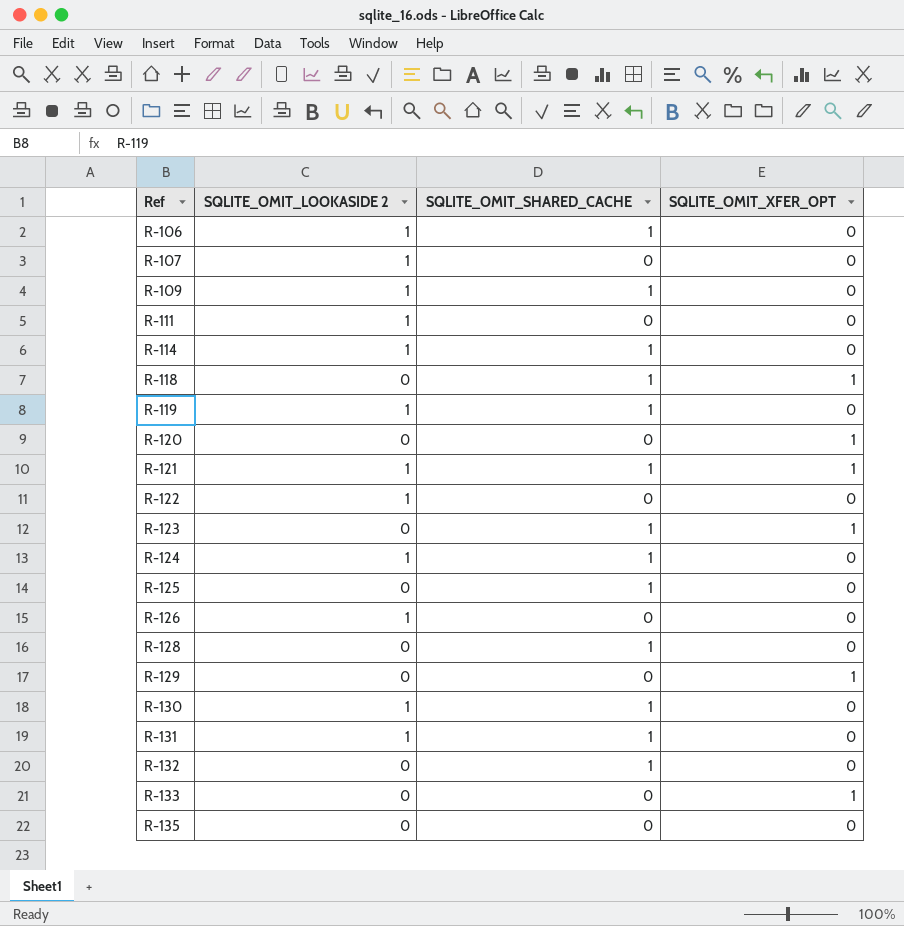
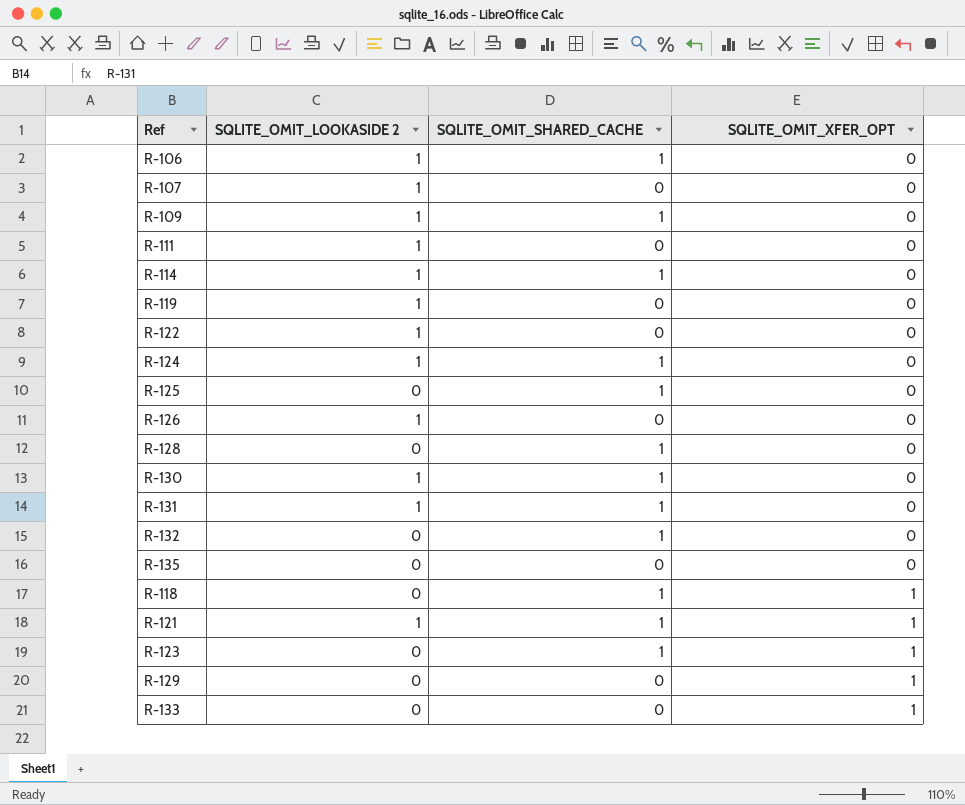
row order: Ref ascending -> SQLITE_OMIT_XFER_OPT ascending
row R-120: 0 | 0 | 1 -> none
R-119 | SQLITE_OMIT_SHARED_CACHE: 1 -> 0

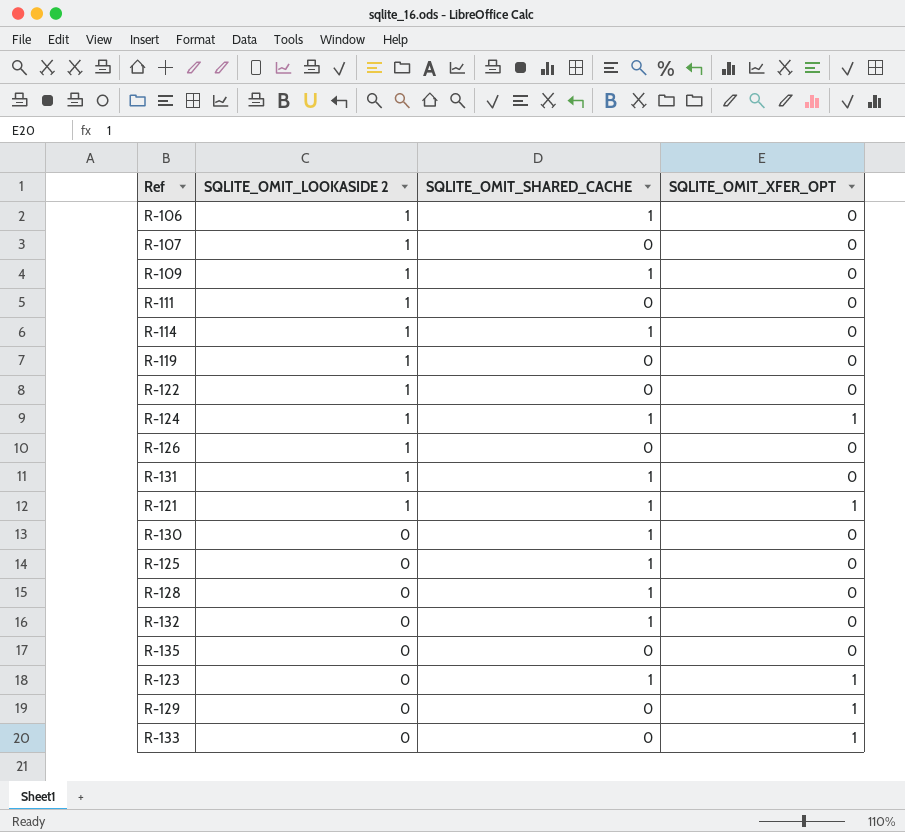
row order: SQLITE_OMIT_XFER_OPT ascending -> SQLITE_OMIT_LOOKASIDE 2 descending
row R-118: 0 | 1 | 1 -> none
R-124 | SQLITE_OMIT_XFER_OPT: 0 -> 1
R-130 | SQLITE_OMIT_LOOKASIDE 2: 1 -> 0

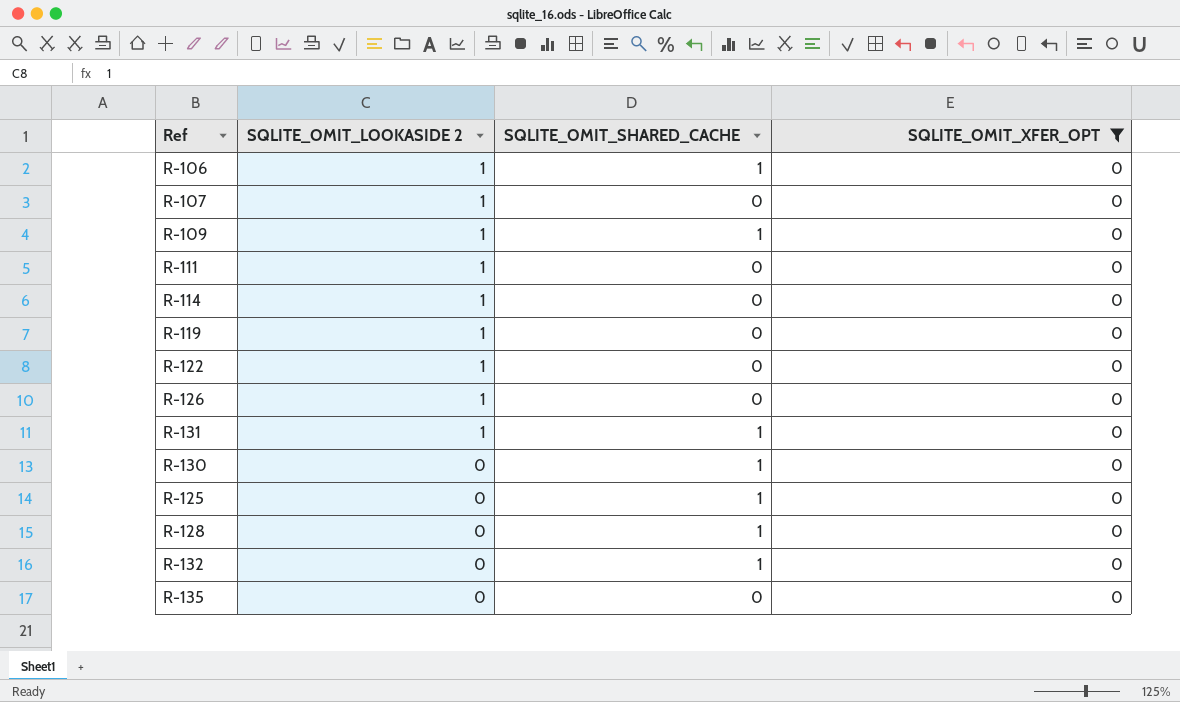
filter: none -> SQLITE_OMIT_XFER_OPT = 0
R-114 | SQLITE_OMIT_SHARED_CACHE: 1 -> 0

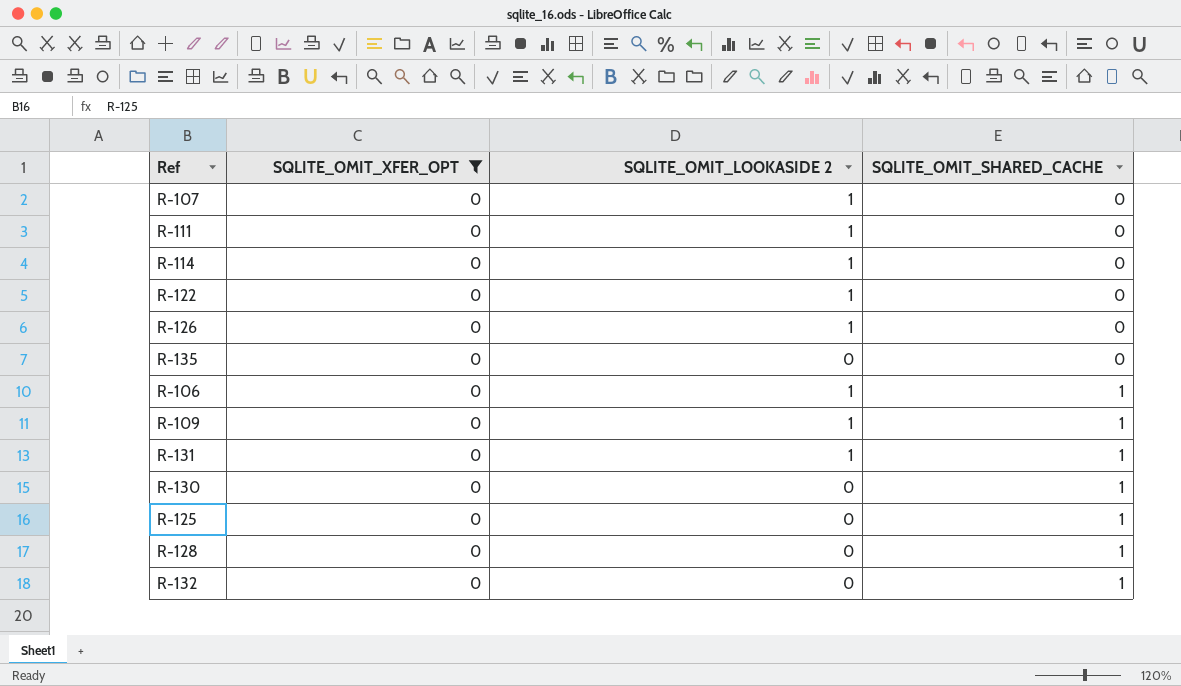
row order: SQLITE_OMIT_LOOKASIDE 2 descending -> SQLITE_OMIT_SHARED_CACHE ascending
column SQLITE_OMIT_XFER_OPT | position: 4 -> 2
row R-119: 1 | 0 | 0 -> none

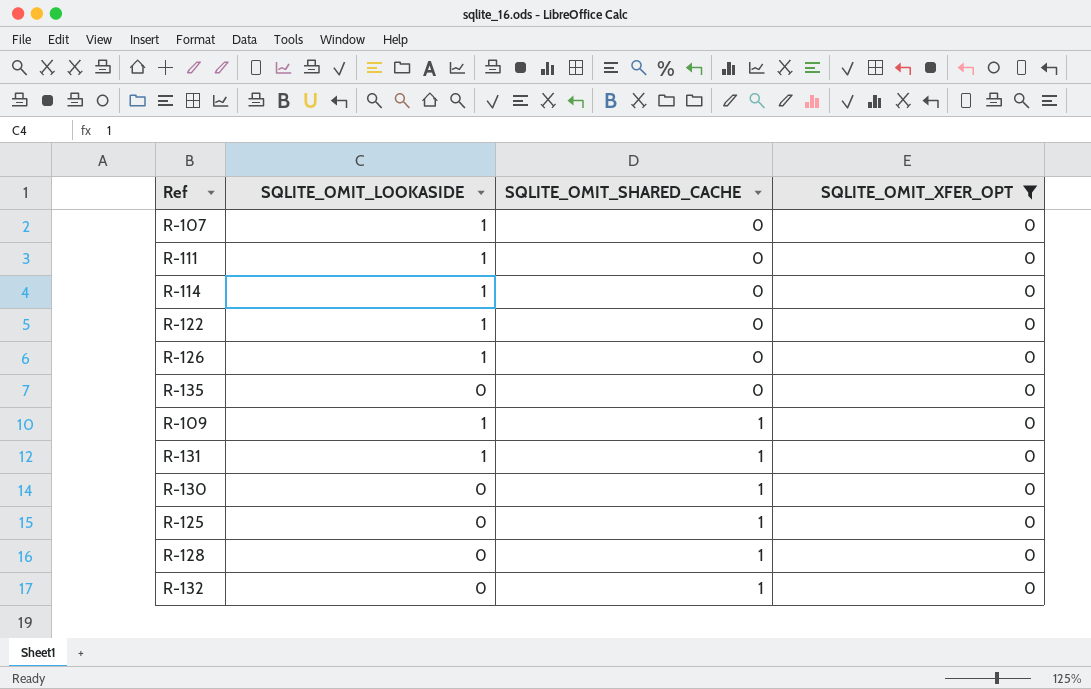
column name: SQLITE_OMIT_LOOKASIDE 2 -> SQLITE_OMIT_LOOKASIDE
column SQLITE_OMIT_XFER_OPT | position: 2 -> 4
row R-106: 0 | 1 | 1 -> none

